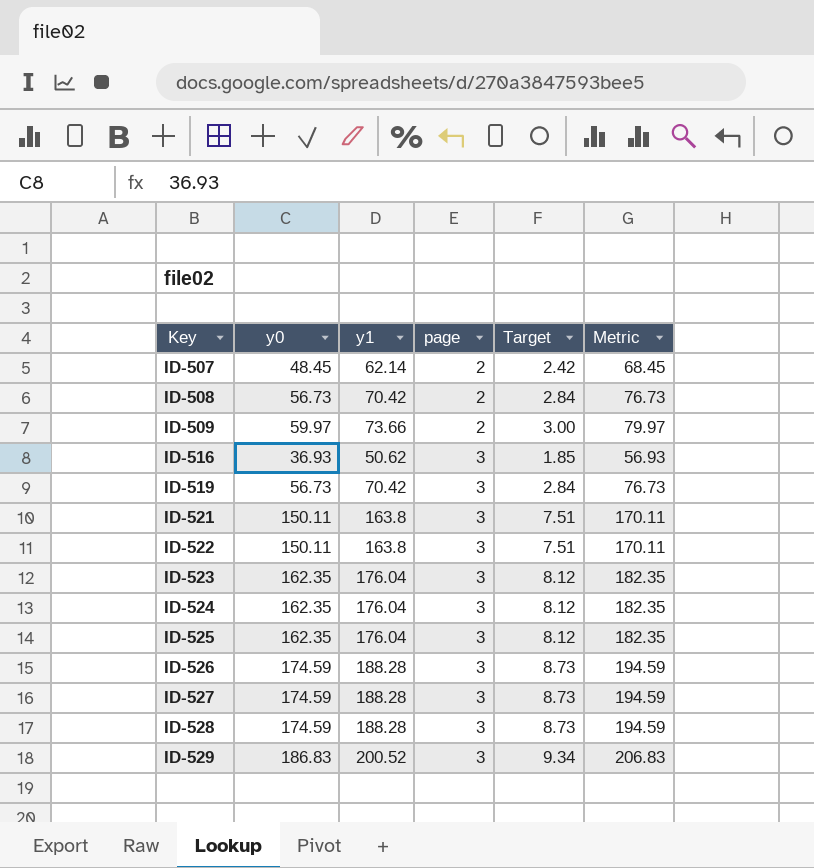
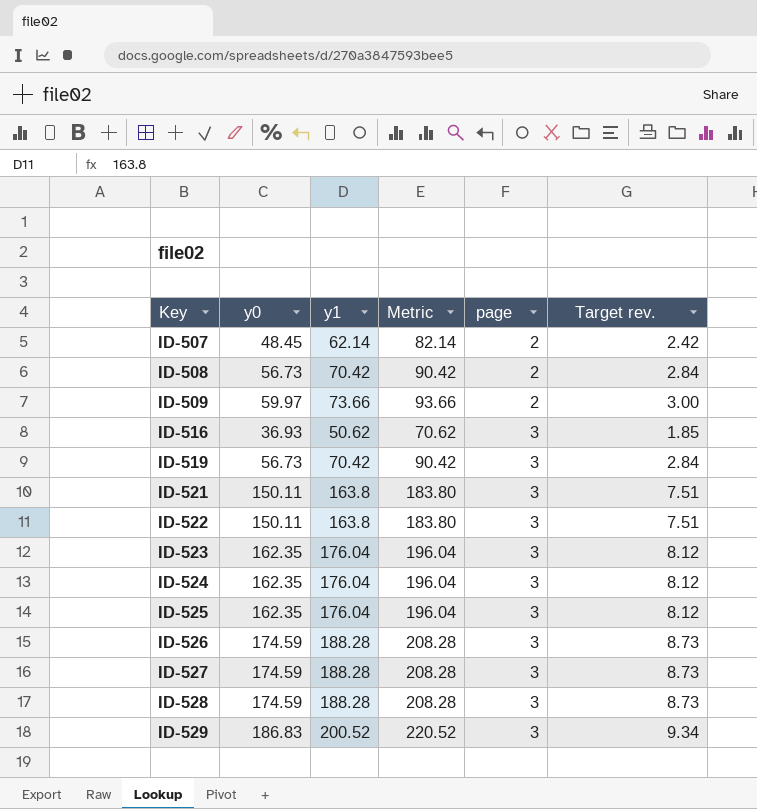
column Metric | formula: [y0] + 20 -> [y1] + 20
column Metric | position: 6 -> 4
column name: Target -> Target rev.

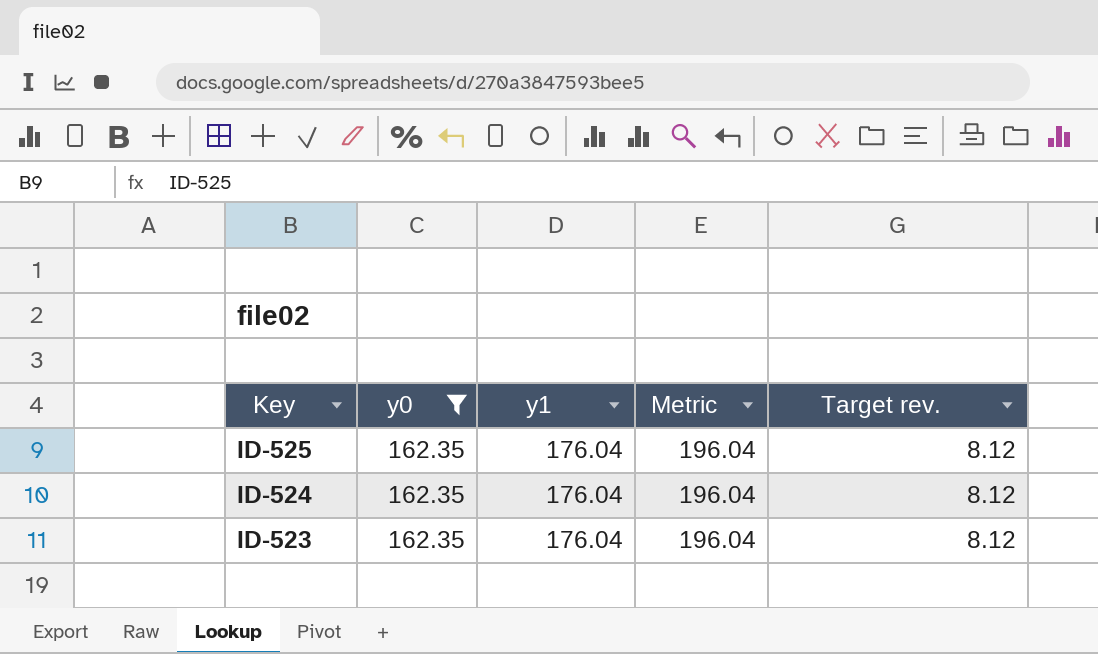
filter: none -> y0 = 162.35
row order: Key ascending -> Key descending
column page | position: 5 -> none

